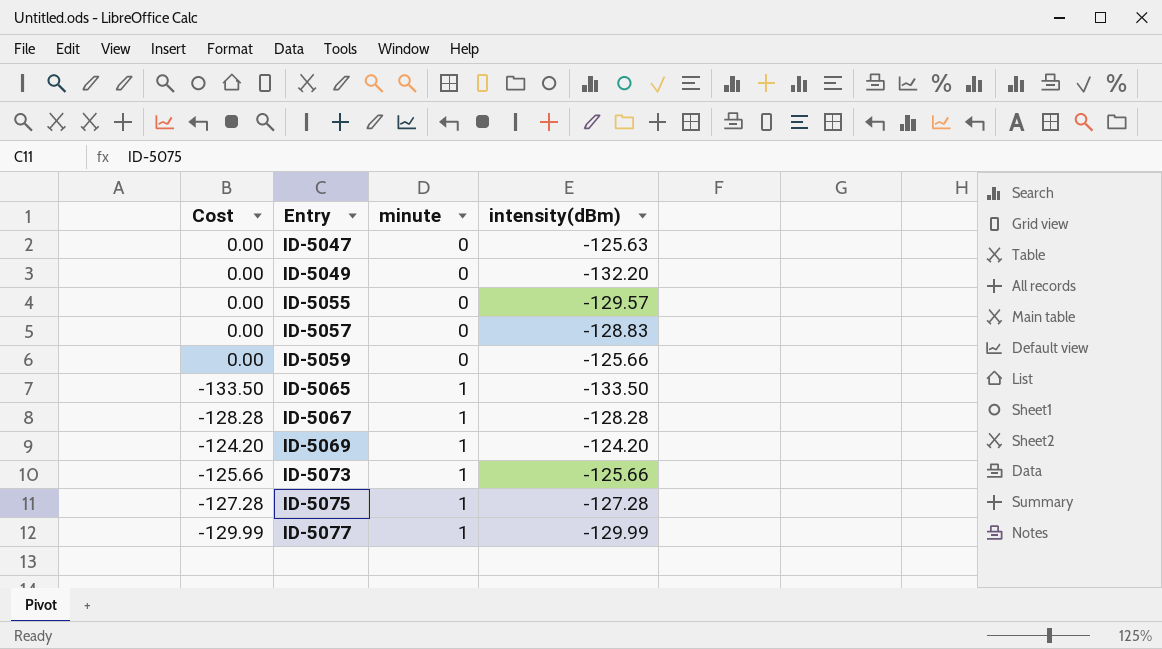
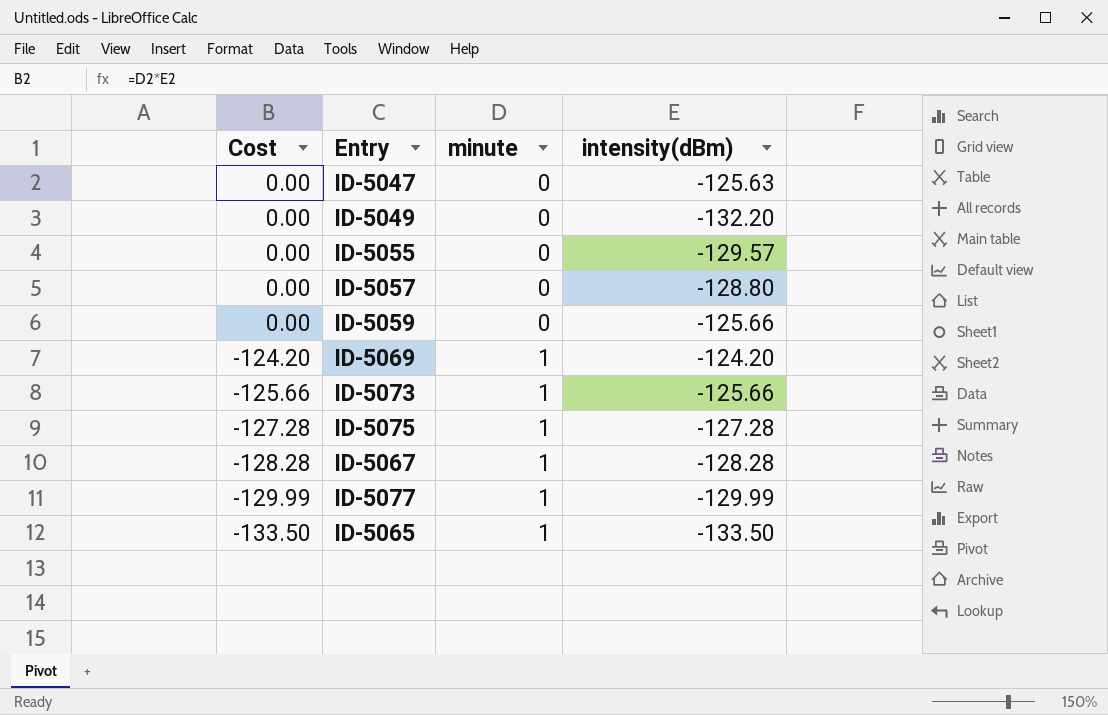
row order: Entry ascending -> Cost descending
ID-5057 | intensity(dBm): -128.83 -> -128.80

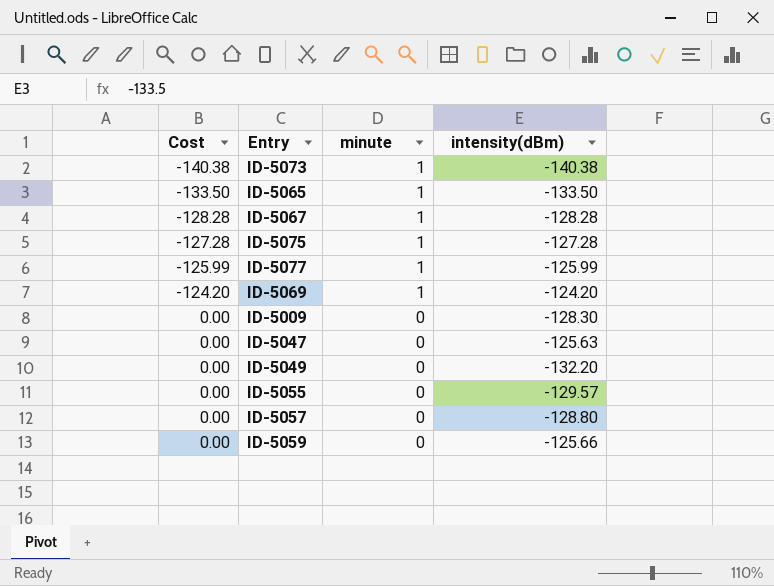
row order: Cost descending -> Cost ascending
ID-5073 | Cost: -125.66 -> -140.38
ID-5073 | intensity(dBm): -125.66 -> -140.38
ID-5077 | Cost: -129.99 -> -125.99
ID-5077 | intensity(dBm): -129.99 -> -125.99
row ID-5009: none -> 0.00 | 0 | -128.30

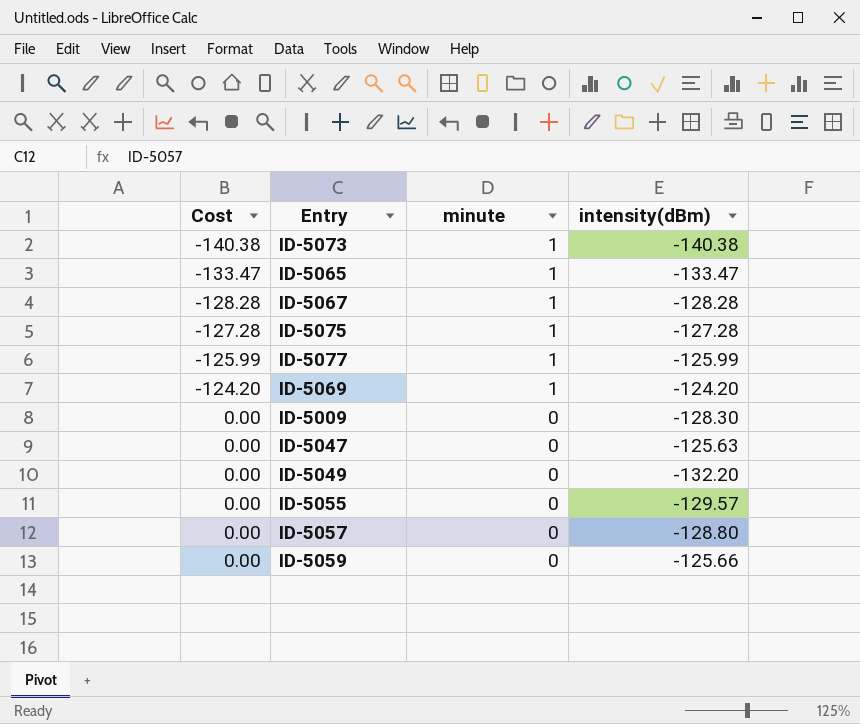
ID-5065 | Cost: -133.50 -> -133.47
ID-5065 | intensity(dBm): -133.50 -> -133.47

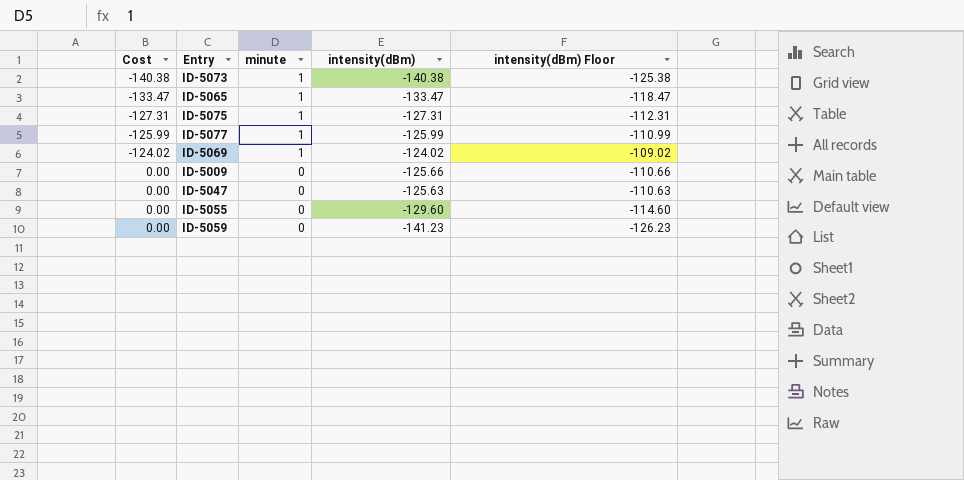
column intensity(dBm) Floor | formula: none -> [intensity(dBm)] + 15
row ID-5067: -128.28 | 1 | -128.28 -> none
row ID-5049: 0.00 | 0 | -132.20 -> none
row ID-5057: 0.00 | 0 | -128.80 -> none
ID-5075 | Cost: -127.28 -> -127.31
ID-5075 | intensity(dBm): -127.28 -> -127.31
ID-5069 | Cost: -124.20 -> -124.02
ID-5069 | intensity(dBm): -124.20 -> -124.02
ID-5009 | intensity(dBm): -128.30 -> -125.66
ID-5055 | intensity(dBm): -129.57 -> -129.60
ID-5059 | intensity(dBm): -125.66 -> -141.23

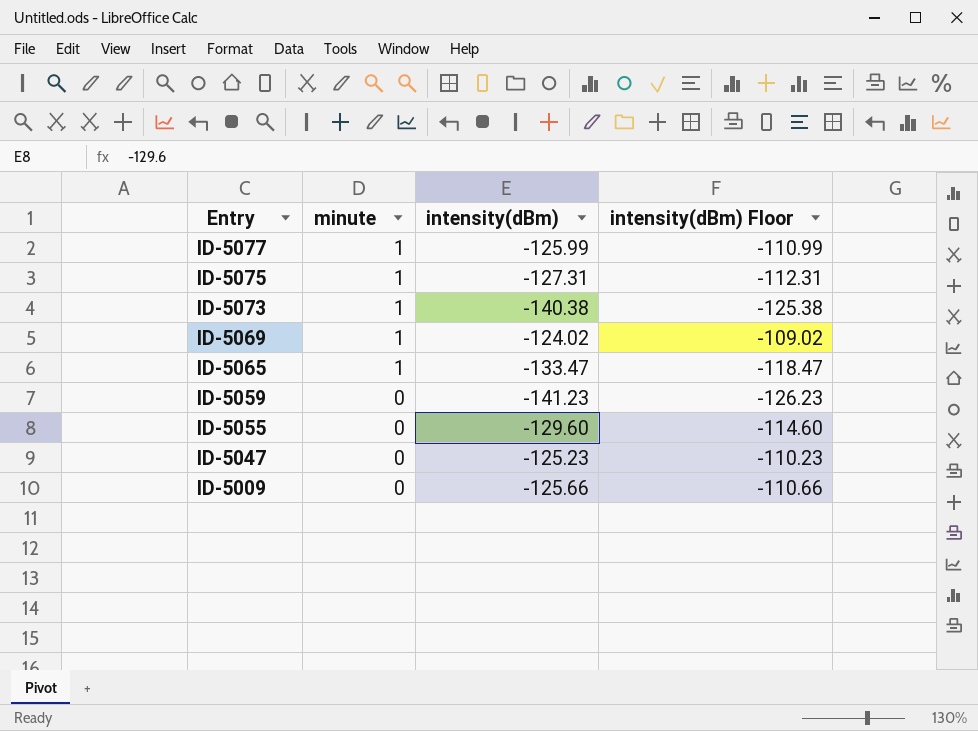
row order: Cost ascending -> Entry descending
column Cost | formula: [minute] * [intensity(dBm)] -> none
ID-5047 | intensity(dBm): -125.63 -> -125.23
ID-5047 | intensity(dBm) Floor: -110.63 -> -110.23

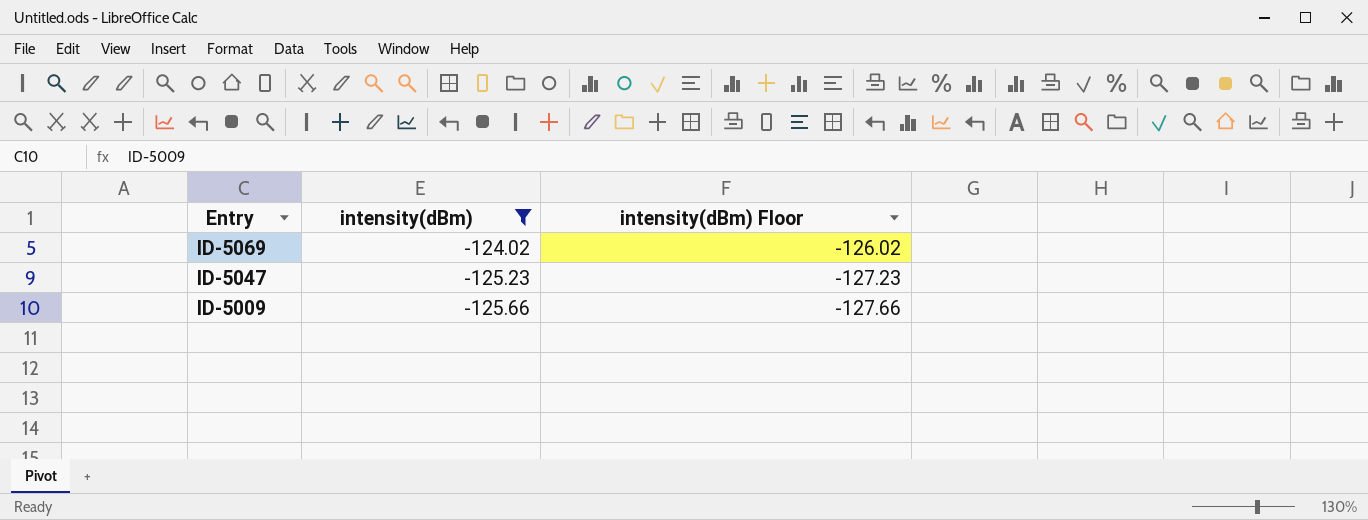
filter: none -> intensity(dBm) >= -125.66
column minute | position: 2 -> none
column intensity(dBm) Floor | formula: [intensity(dBm)] + 15 -> [intensity(dBm)] - 2

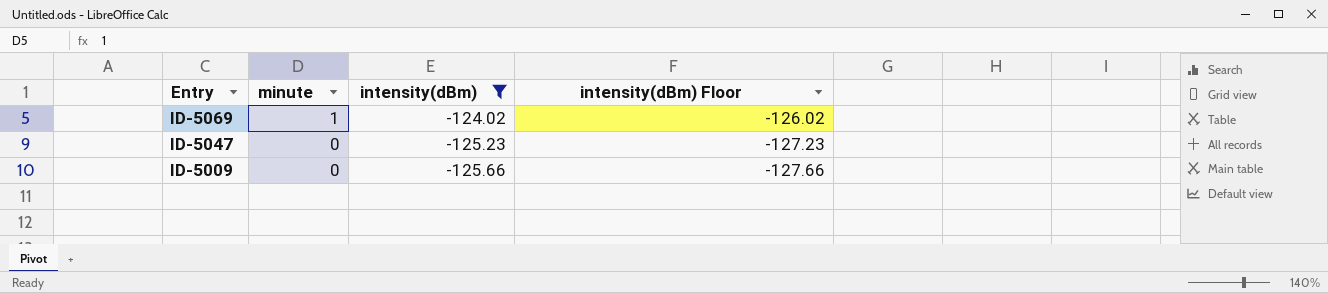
column minute | position: none -> 2

